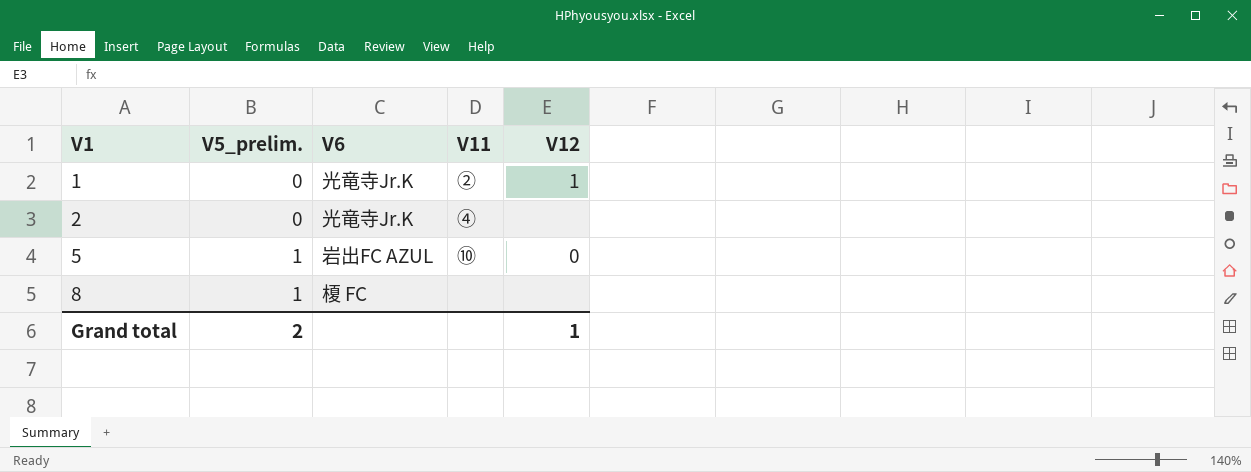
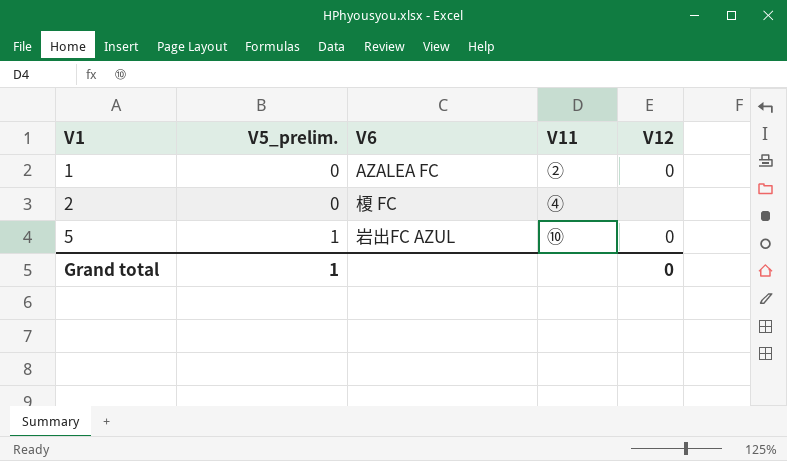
row 8: 1 | 榎 FC | none | none -> none
1 | V6: 光竜寺Jr.K -> AZALEA FC
1 | V12: 1 -> 0
2 | V6: 光竜寺Jr.K -> 榎 FC
Grand total | V5_prelim.: 2 -> 1
Grand total | V12: 1 -> 0

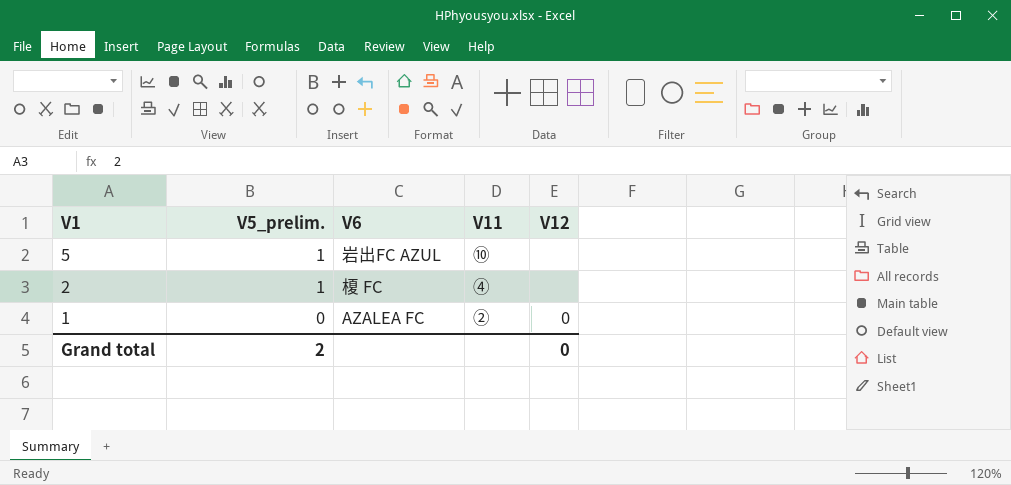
row order: V1 ascending -> V1 descending
5 | V12: 0 -> none
2 | V5_prelim.: 0 -> 1
Grand total | V5_prelim.: 1 -> 2

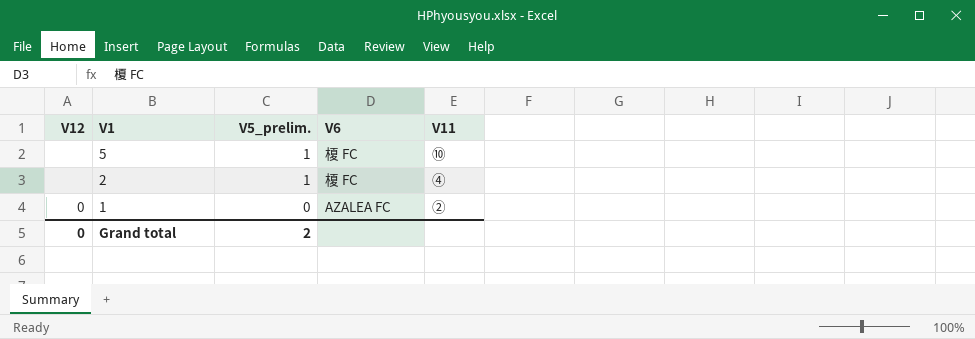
column V12 | position: 5 -> 1
5 | V6: 岩出FC AZUL -> 榎 FC

